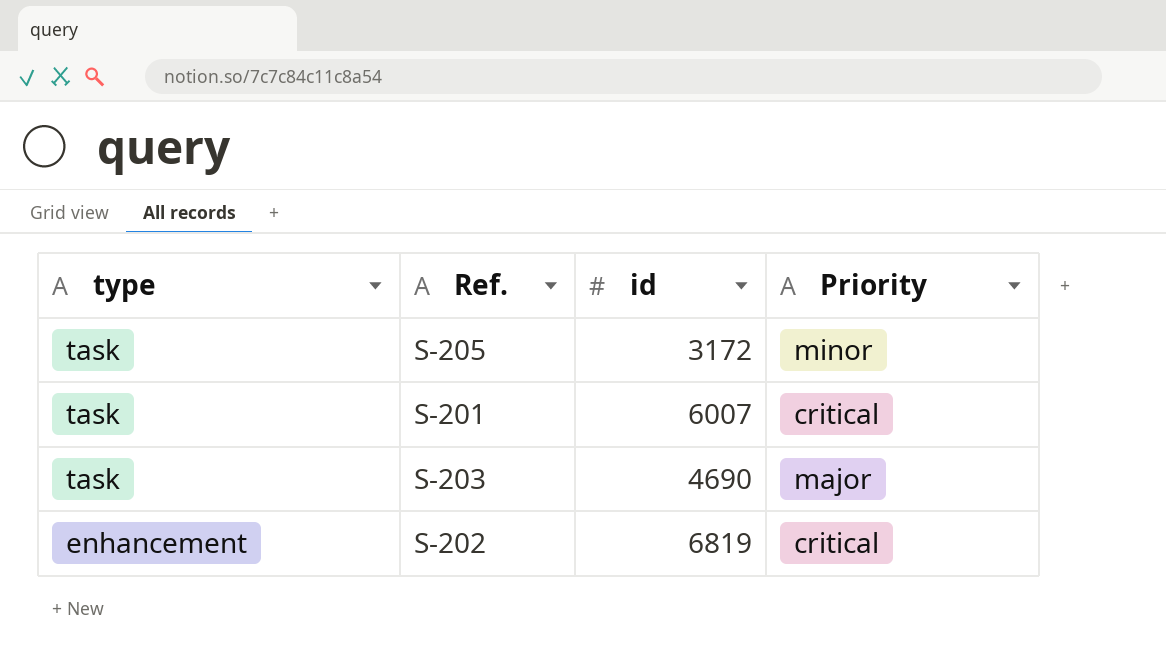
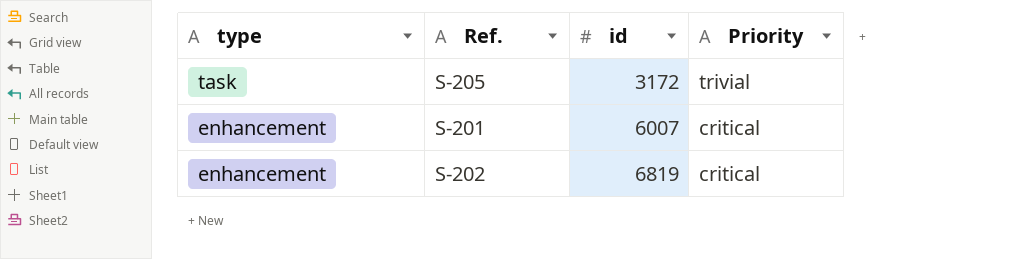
row S-203: task | 4690 | major -> none
S-205 | Priority: minor -> trivial
S-201 | type: task -> enhancement

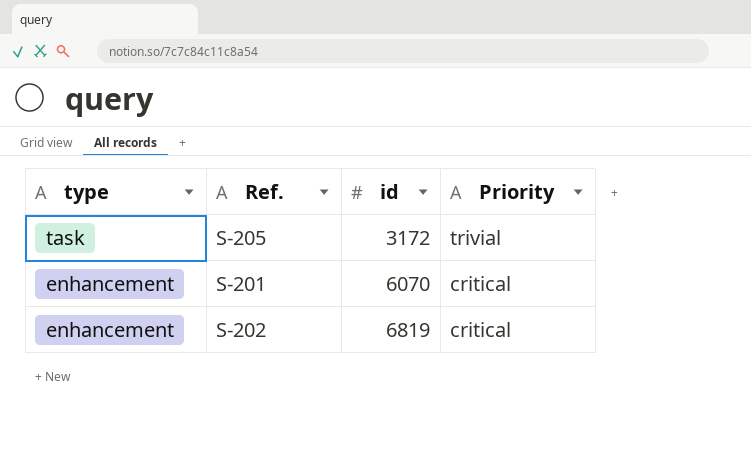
S-201 | id: 6007 -> 6070

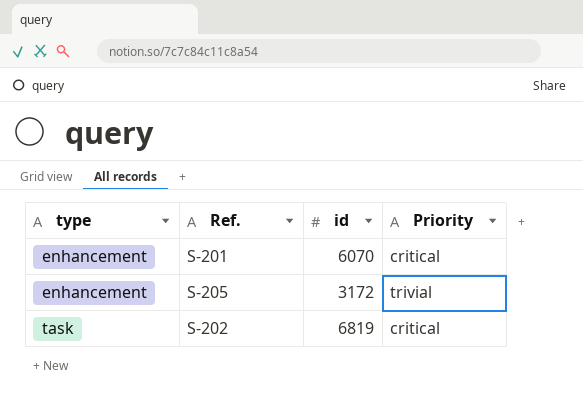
row order: type descending -> type ascending
S-205 | type: task -> enhancement
S-202 | type: enhancement -> task

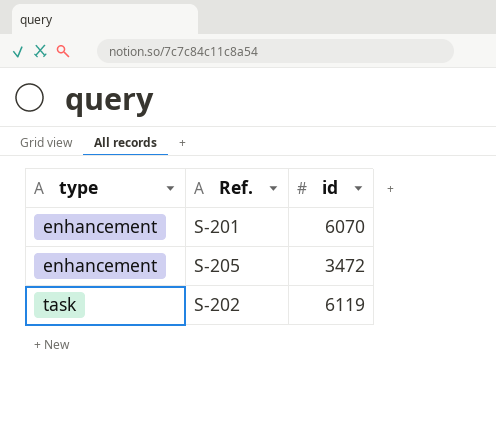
column Priority | position: 4 -> none
S-205 | id: 3172 -> 3472
S-202 | id: 6819 -> 6119

